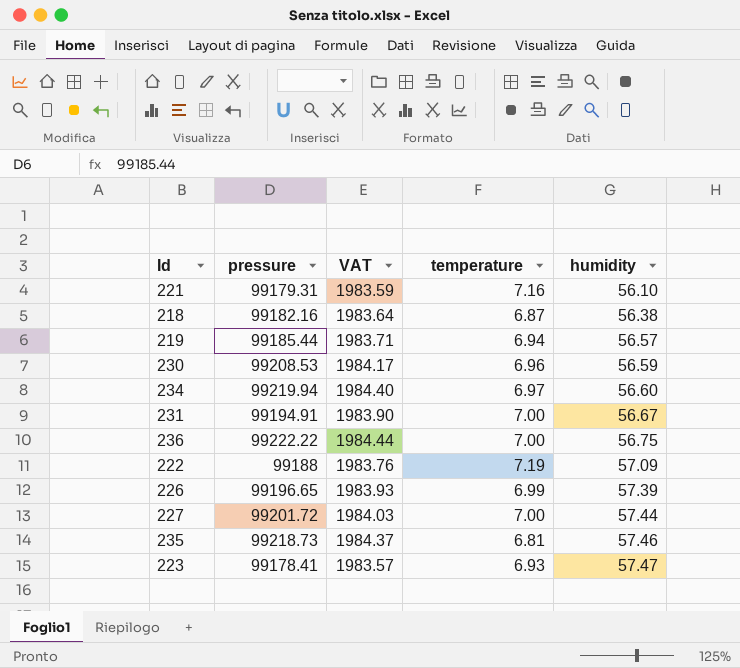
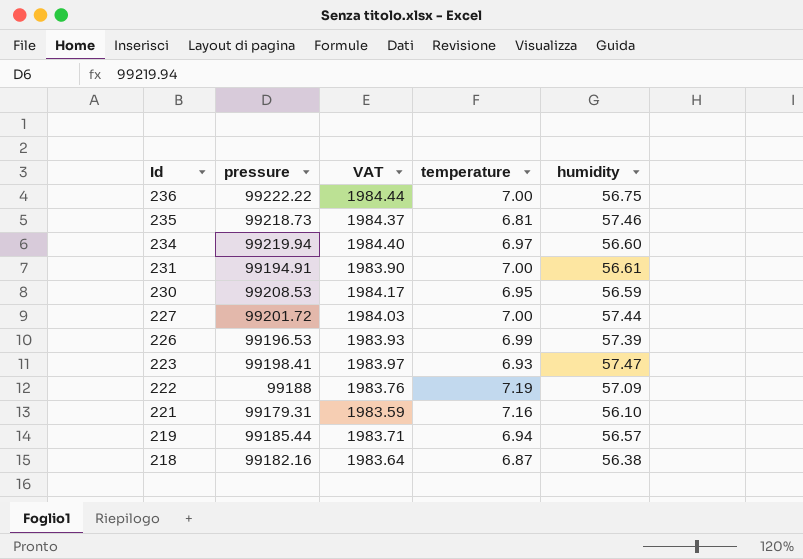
row order: humidity ascending -> Id descending
231 | humidity: 56.67 -> 56.61
230 | temperature: 6.96 -> 6.95
226 | pressure: 99196.65 -> 99196.53
223 | pressure: 99178.41 -> 99198.41
223 | VAT: 1983.57 -> 1983.97

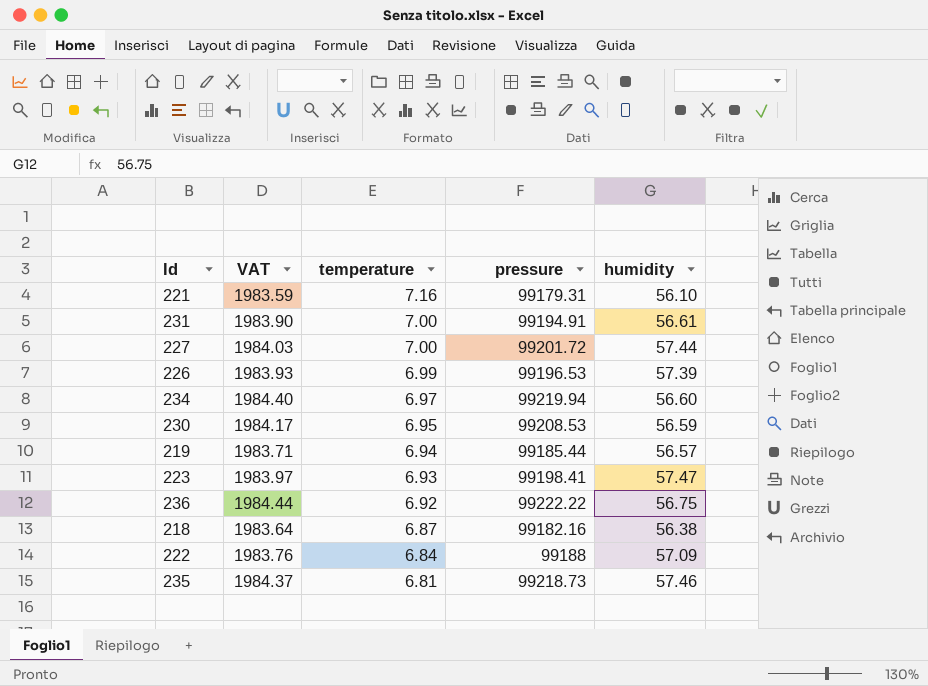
row order: Id descending -> temperature descending
column pressure | position: 2 -> 4
236 | temperature: 7.00 -> 6.92
222 | temperature: 7.19 -> 6.84

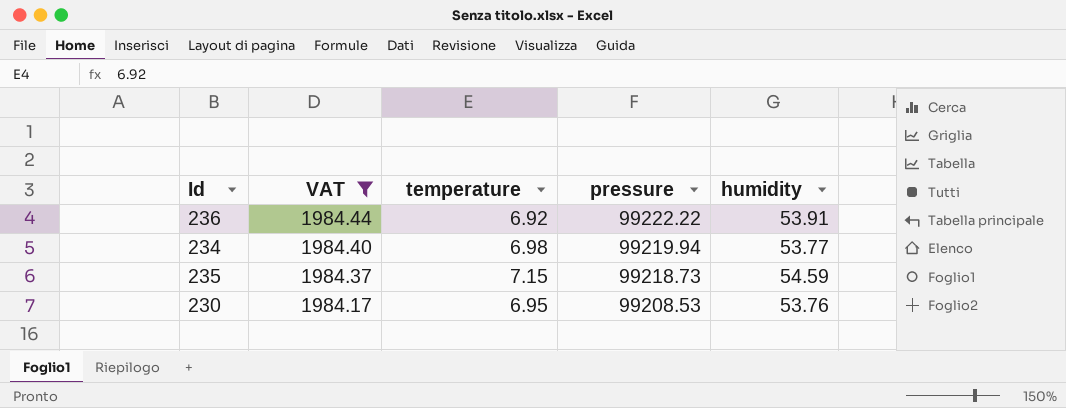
filter: none -> VAT >= 1984.17
row order: temperature descending -> VAT descending
236 | humidity: 56.75 -> 53.91
234 | temperature: 6.97 -> 6.98
234 | humidity: 56.60 -> 53.77
235 | temperature: 6.81 -> 7.15
235 | humidity: 57.46 -> 54.59
230 | humidity: 56.59 -> 53.76

